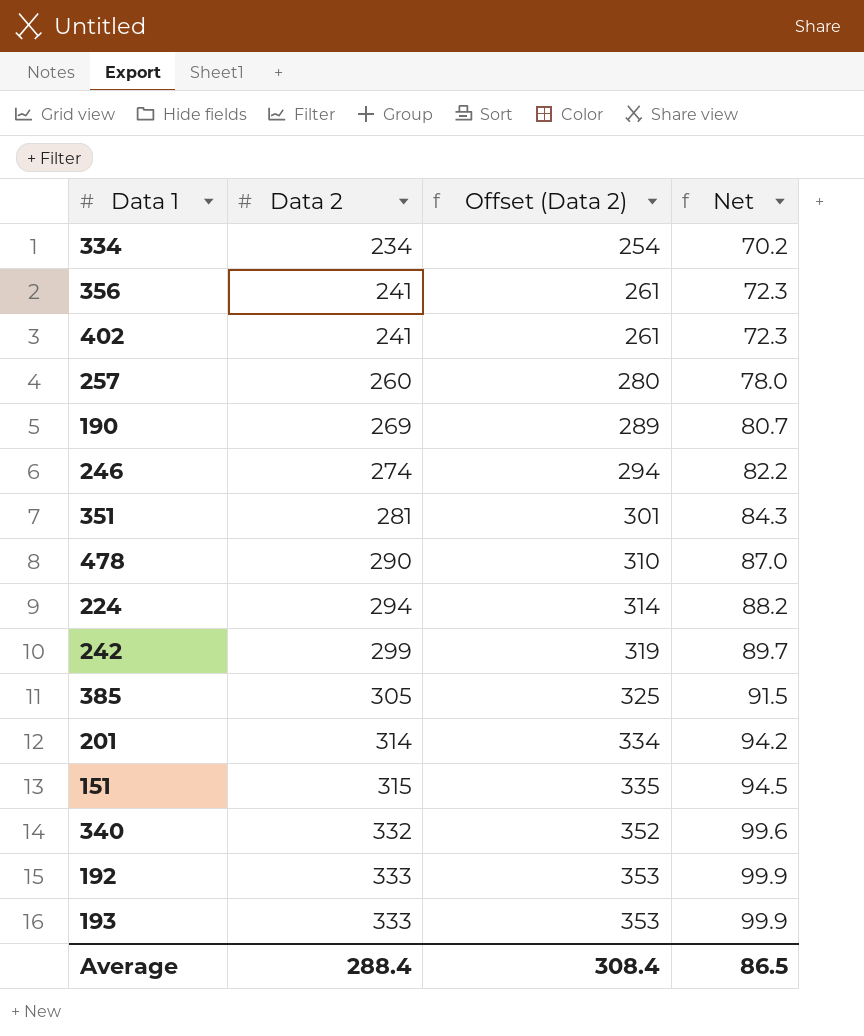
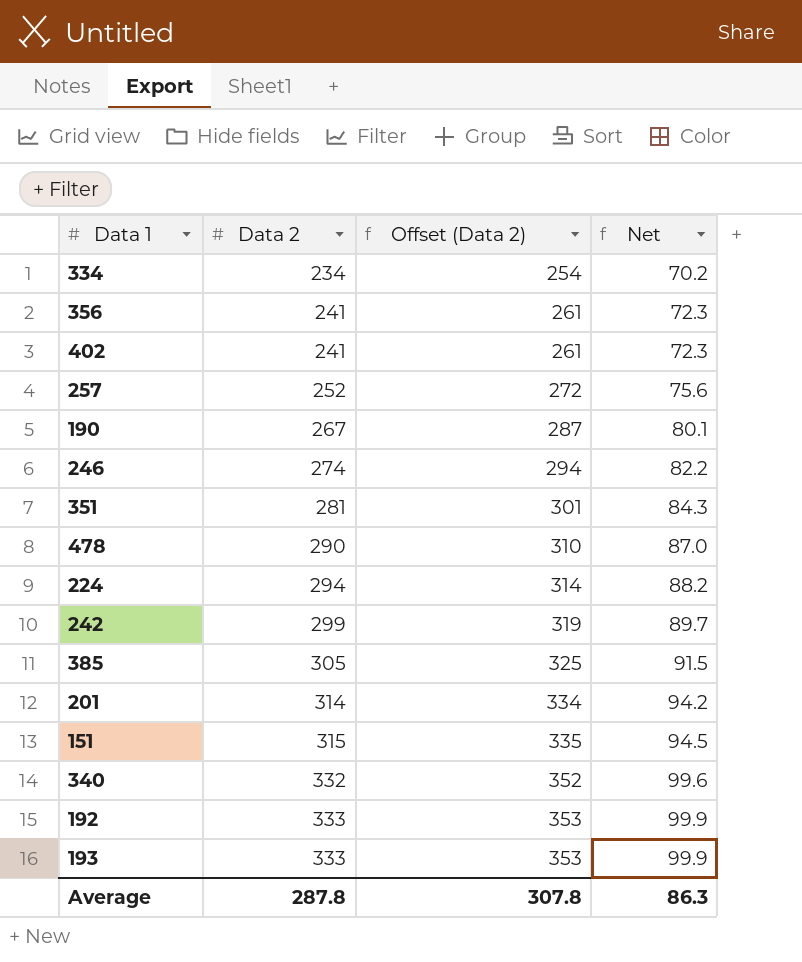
257 | Data 2: 260 -> 252
257 | Offset (Data 2): 280 -> 272
257 | Net: 78.0 -> 75.6
190 | Data 2: 269 -> 267
190 | Offset (Data 2): 289 -> 287
190 | Net: 80.7 -> 80.1
Average | Data 2: 288.4 -> 287.8
Average | Offset (Data 2): 308.4 -> 307.8
Average | Net: 86.5 -> 86.3

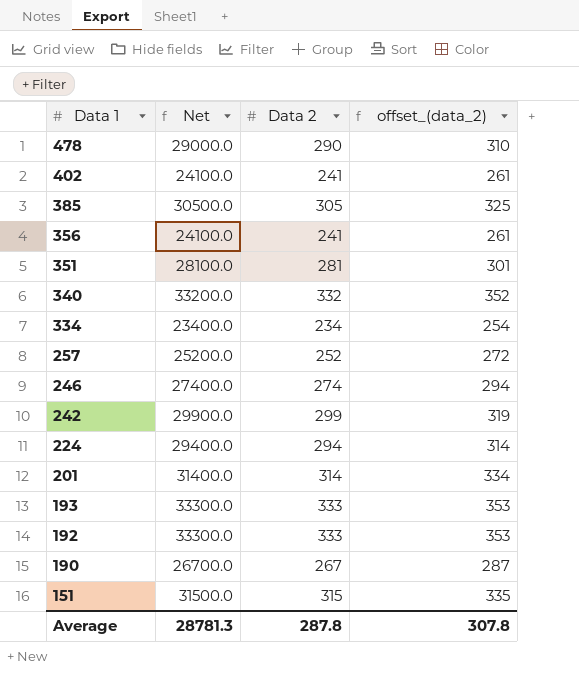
row order: Data 2 ascending -> Data 1 descending
column Net | formula: [Data 2] * 0.3 -> [Data 2] * 100
column Net | position: 4 -> 2
column name: Offset (Data 2) -> offset_(data_2)
Average | Net: 86.3 -> 28781.3

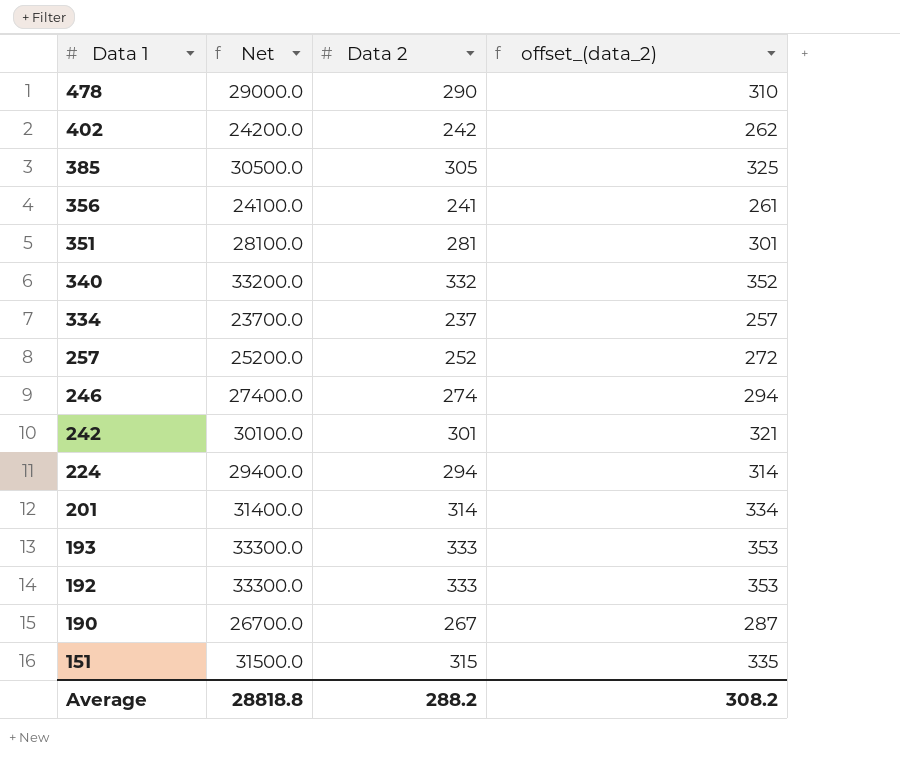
402 | Net: 24100.0 -> 24200.0
402 | Data 2: 241 -> 242
402 | offset_(data_2): 261 -> 262
334 | Net: 23400.0 -> 23700.0
334 | Data 2: 234 -> 237
334 | offset_(data_2): 254 -> 257
242 | Net: 29900.0 -> 30100.0
242 | Data 2: 299 -> 301
242 | offset_(data_2): 319 -> 321
Average | Net: 28781.3 -> 28818.8
Average | Data 2: 287.8 -> 288.2
Average | offset_(data_2): 307.8 -> 308.2

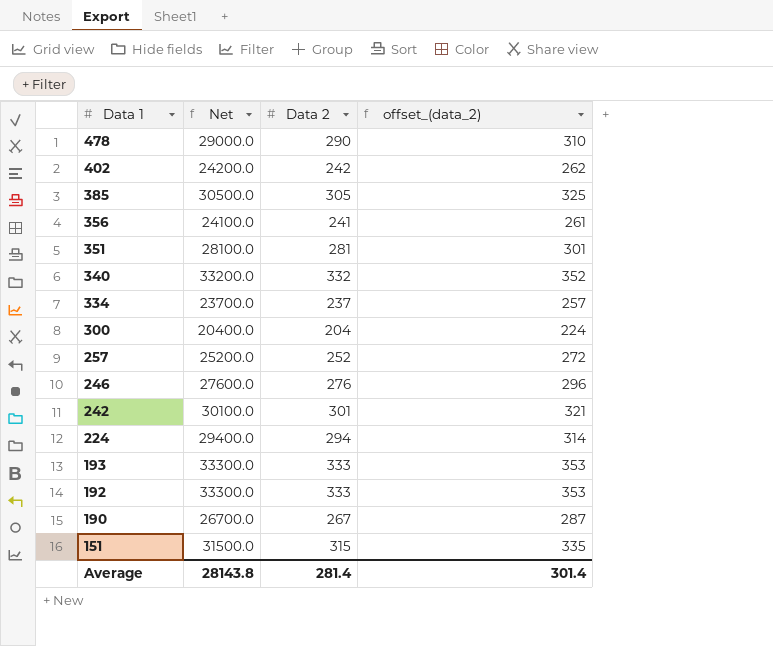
row 201: 31400.0 | 314 | 334 -> none
row 300: none -> 20400.0 | 204 | 224
246 | Net: 27400.0 -> 27600.0
246 | Data 2: 274 -> 276
246 | offset_(data_2): 294 -> 296
Average | Net: 28818.8 -> 28143.8
Average | Data 2: 288.2 -> 281.4
Average | offset_(data_2): 308.2 -> 301.4

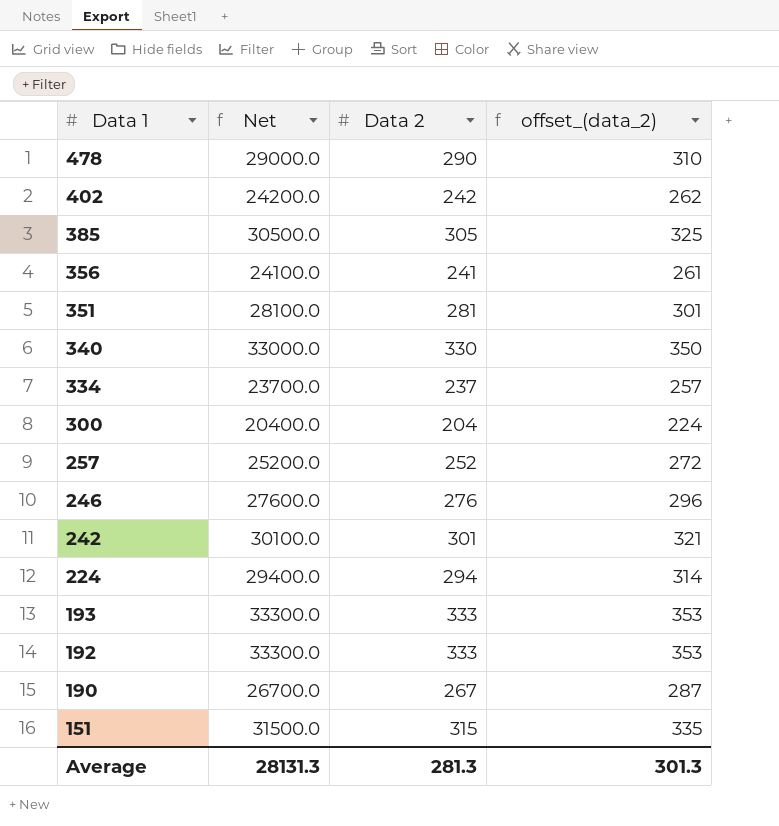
340 | Net: 33200.0 -> 33000.0
340 | Data 2: 332 -> 330
340 | offset_(data_2): 352 -> 350
Average | Net: 28143.8 -> 28131.3
Average | Data 2: 281.4 -> 281.3
Average | offset_(data_2): 301.4 -> 301.3

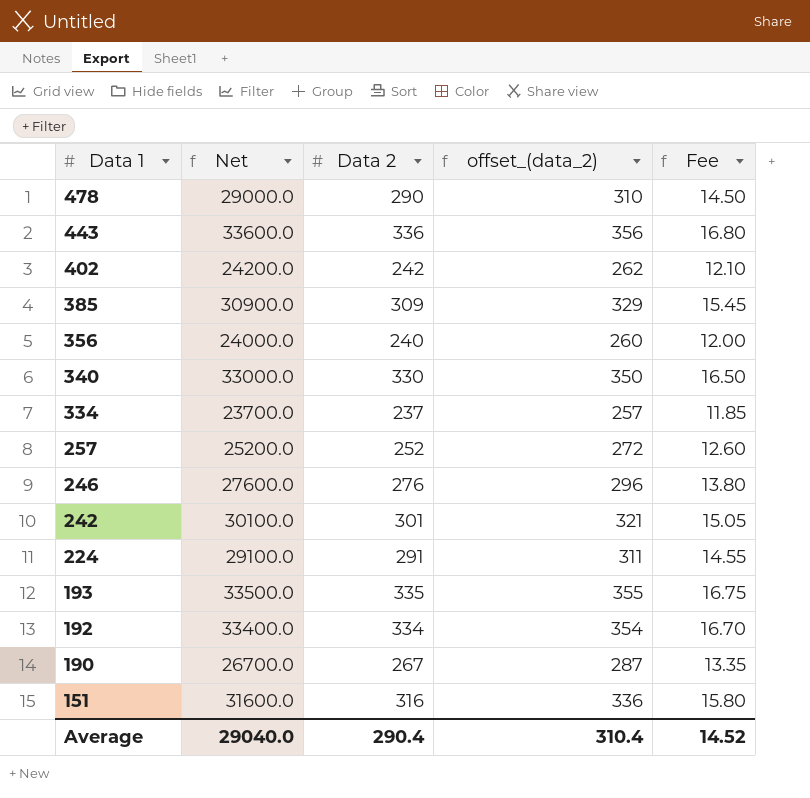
column Fee | formula: none -> [Data 2] * 0.05
row 351: 28100.0 | 281 | 301 -> none
row 300: 20400.0 | 204 | 224 -> none
row 443: none -> 33600.0 | 336 | 356 | 16.80
385 | Net: 30500.0 -> 30900.0
385 | Data 2: 305 -> 309
385 | offset_(data_2): 325 -> 329
356 | Net: 24100.0 -> 24000.0
356 | Data 2: 241 -> 240
356 | offset_(data_2): 261 -> 260
224 | Net: 29400.0 -> 29100.0
224 | Data 2: 294 -> 291
224 | offset_(data_2): 314 -> 311
193 | Net: 33300.0 -> 33500.0
193 | Data 2: 333 -> 335
193 | offset_(data_2): 353 -> 355
192 | Net: 33300.0 -> 33400.0
192 | Data 2: 333 -> 334
192 | offset_(data_2): 353 -> 354
151 | Net: 31500.0 -> 31600.0
151 | Data 2: 315 -> 316
151 | offset_(data_2): 335 -> 336
Average | Net: 28131.3 -> 29040.0
Average | Data 2: 281.3 -> 290.4
Average | offset_(data_2): 301.3 -> 310.4

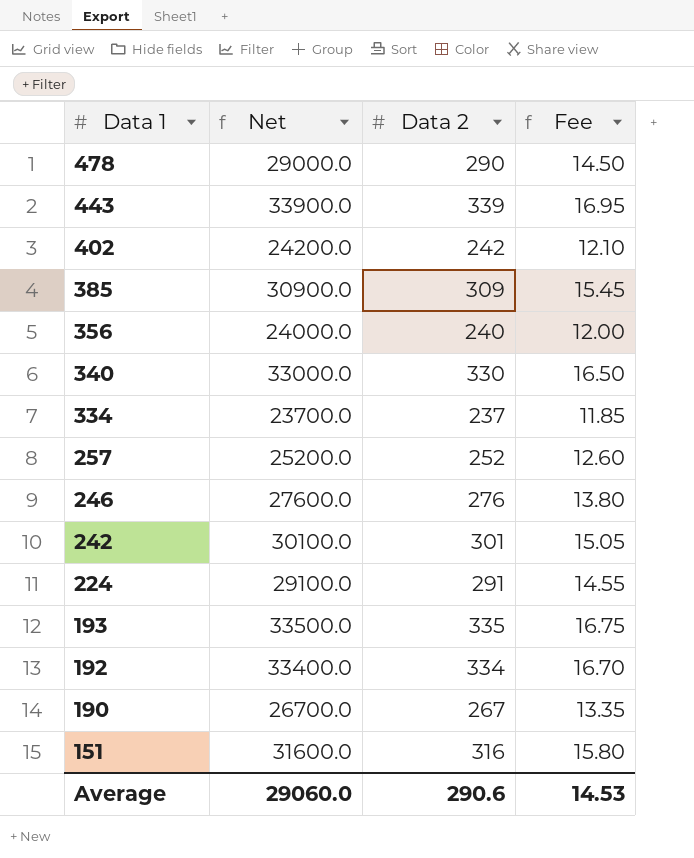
column offset_(data_2) | formula: [Data 2] + 20 -> none
443 | Net: 33600.0 -> 33900.0
443 | Data 2: 336 -> 339
443 | Fee: 16.80 -> 16.95
Average | Net: 29040.0 -> 29060.0
Average | Data 2: 290.4 -> 290.6
Average | Fee: 14.52 -> 14.53

